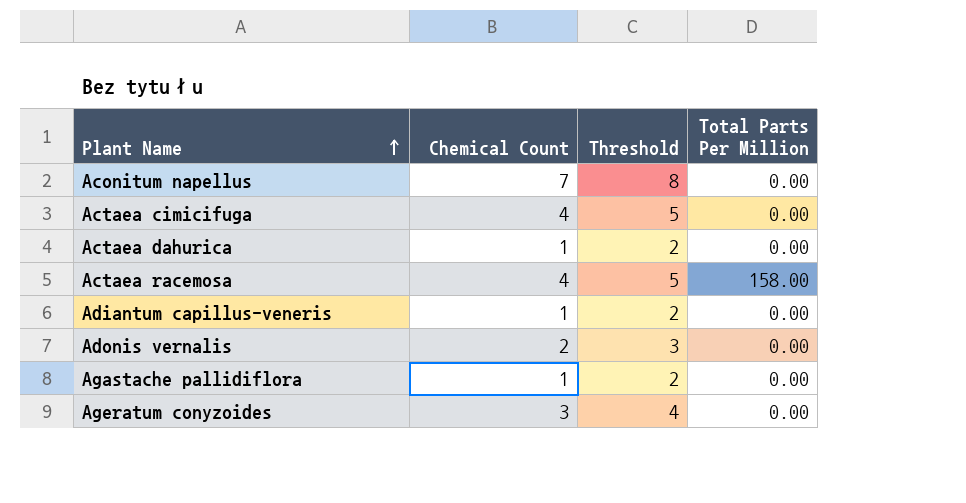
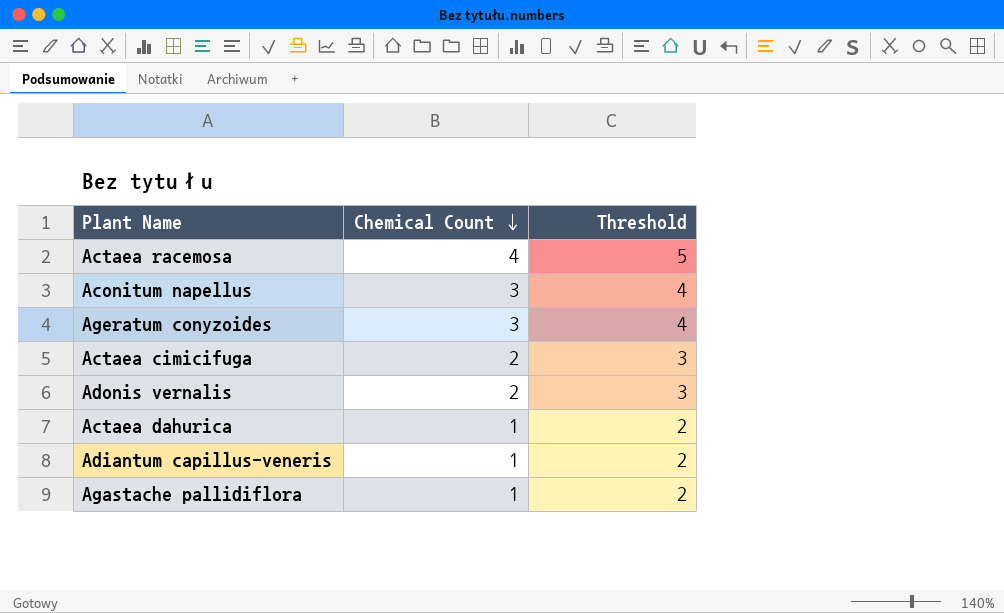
row order: Plant Name ascending -> Chemical Count descending
column Total Parts Per Million | position: 4 -> none
Aconitum napellus | Chemical Count: 7 -> 3
Aconitum napellus | Threshold: 8 -> 4
Actaea cimicifuga | Chemical Count: 4 -> 2
Actaea cimicifuga | Threshold: 5 -> 3

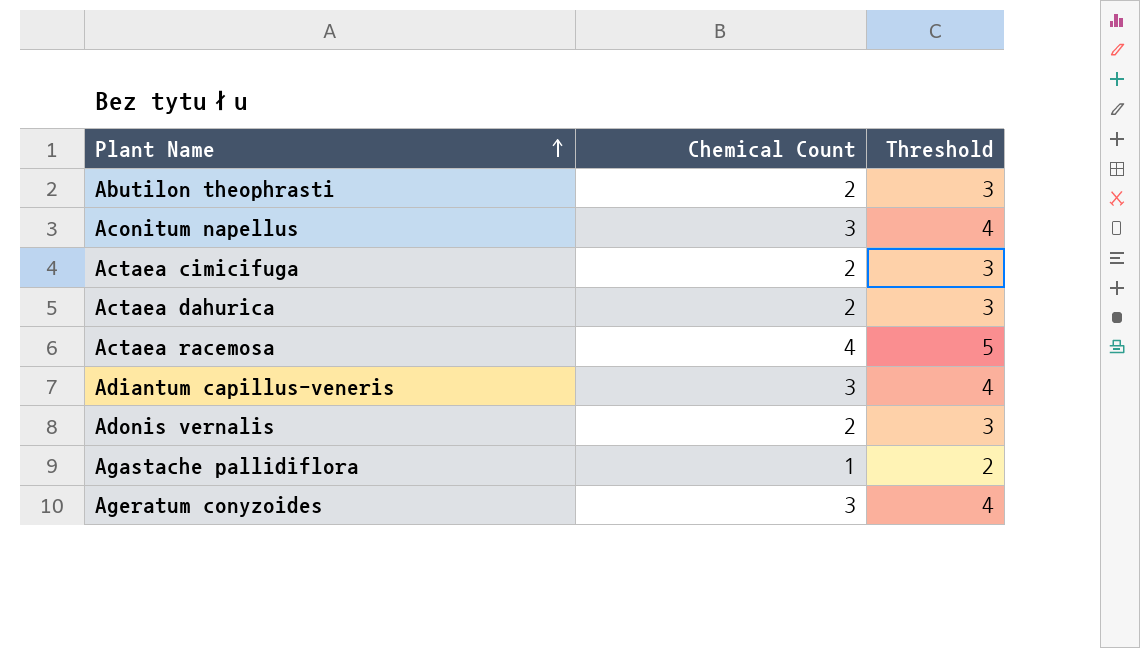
row order: Chemical Count descending -> Plant Name ascending
row Abutilon theophrasti: none -> 2 | 3
Actaea dahurica | Chemical Count: 1 -> 2
Actaea dahurica | Threshold: 2 -> 3
Adiantum capillus-veneris | Chemical Count: 1 -> 3
Adiantum capillus-veneris | Threshold: 2 -> 4

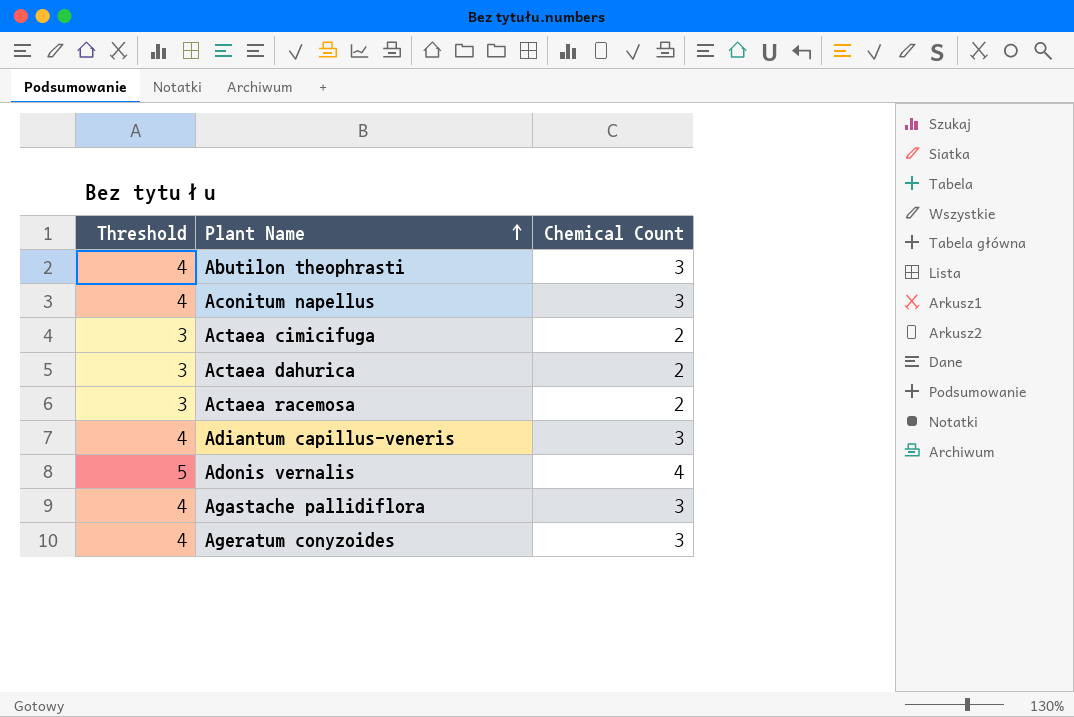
column Threshold | position: 3 -> 1
Abutilon theophrasti | Threshold: 3 -> 4
Abutilon theophrasti | Chemical Count: 2 -> 3
Actaea racemosa | Threshold: 5 -> 3
Actaea racemosa | Chemical Count: 4 -> 2
Adonis vernalis | Threshold: 3 -> 5
Adonis vernalis | Chemical Count: 2 -> 4
Agastache pallidiflora | Threshold: 2 -> 4
Agastache pallidiflora | Chemical Count: 1 -> 3

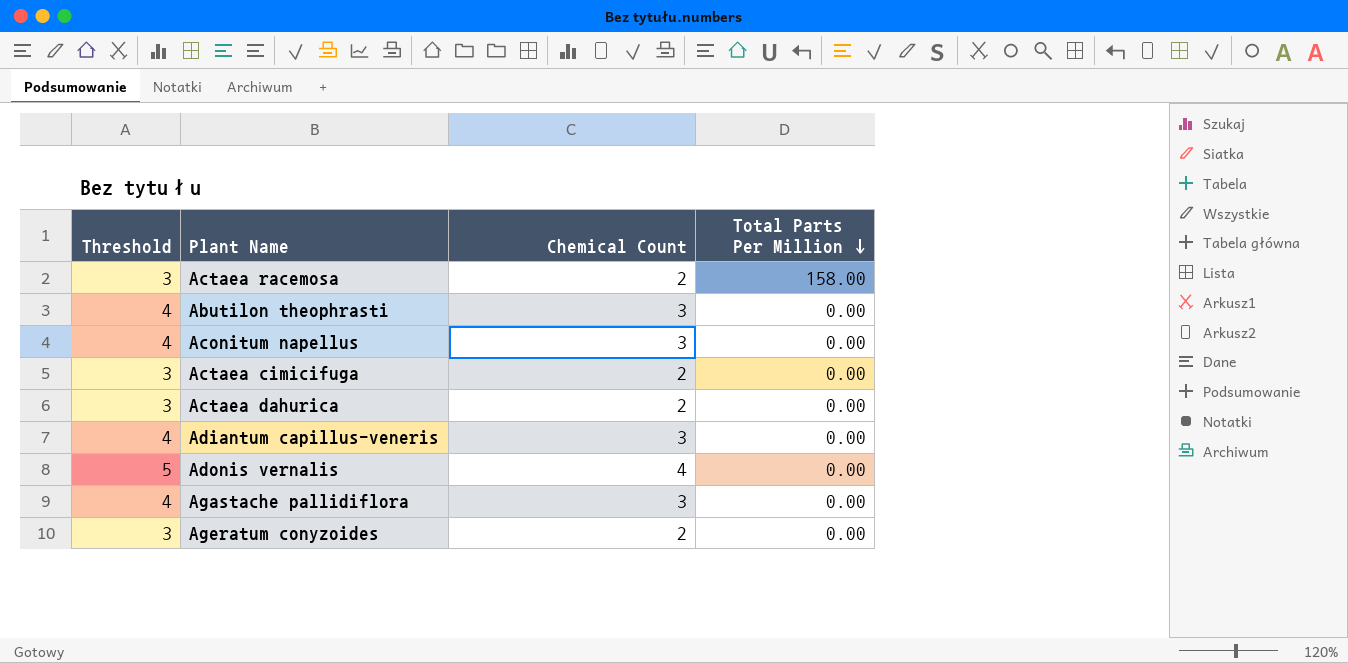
row order: Plant Name ascending -> Total Parts Per Million descending
column Total Parts Per Million | position: none -> 4
Ageratum conyzoides | Threshold: 4 -> 3
Ageratum conyzoides | Chemical Count: 3 -> 2

